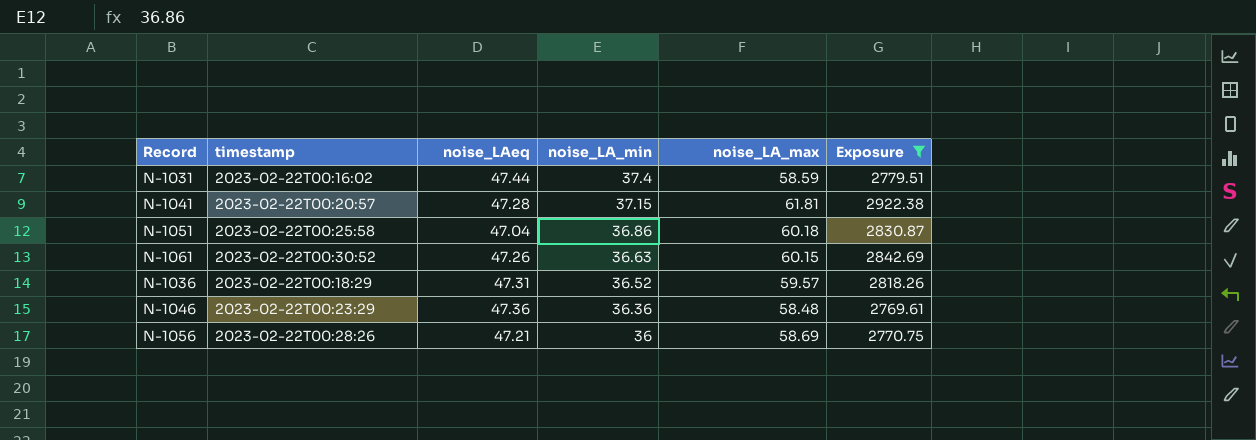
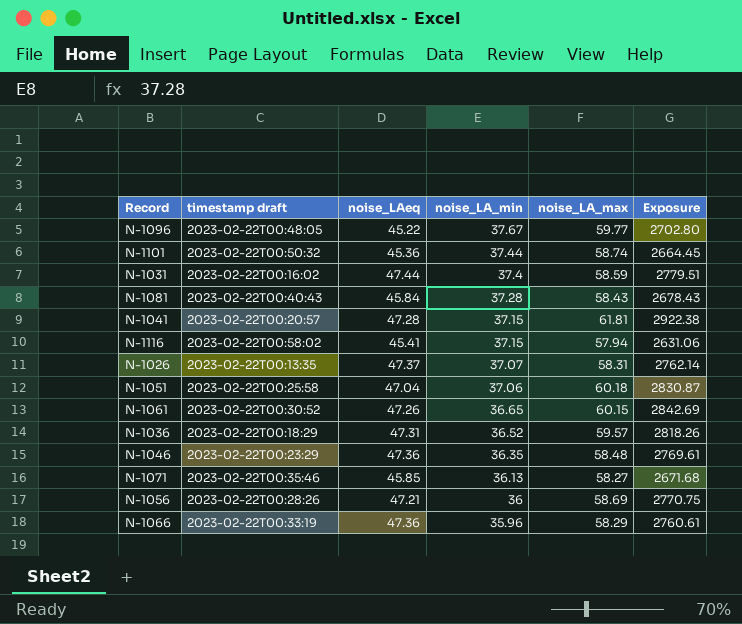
filter: Exposure >= 2769.61 -> none
column name: timestamp -> timestamp draft
N-1051 | noise_LA_min: 36.86 -> 37.06
N-1061 | noise_LA_min: 36.63 -> 36.65
N-1046 | noise_LA_min: 36.36 -> 36.35

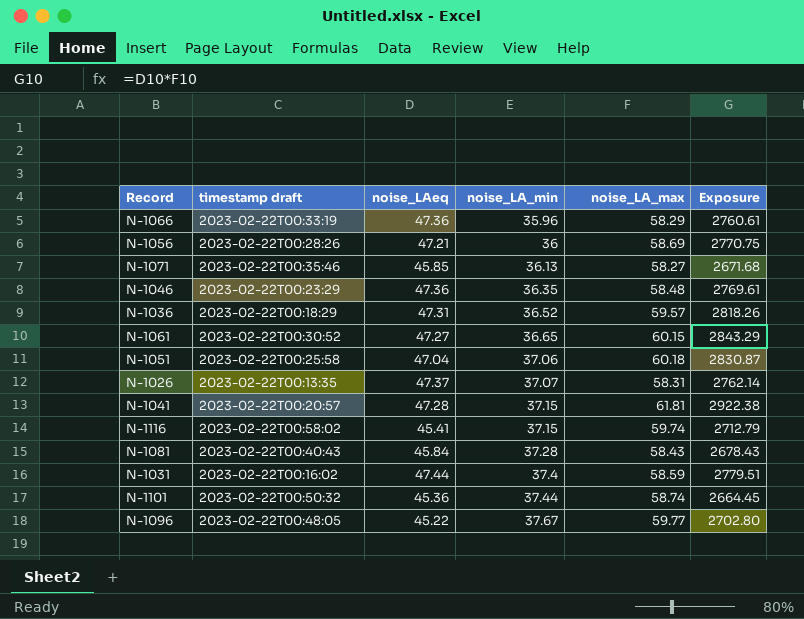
row order: noise_LA_min descending -> noise_LA_min ascending
N-1061 | noise_LAeq: 47.26 -> 47.27
N-1061 | Exposure: 2842.69 -> 2843.29
N-1116 | noise_LA_max: 57.94 -> 59.74
N-1116 | Exposure: 2631.06 -> 2712.79

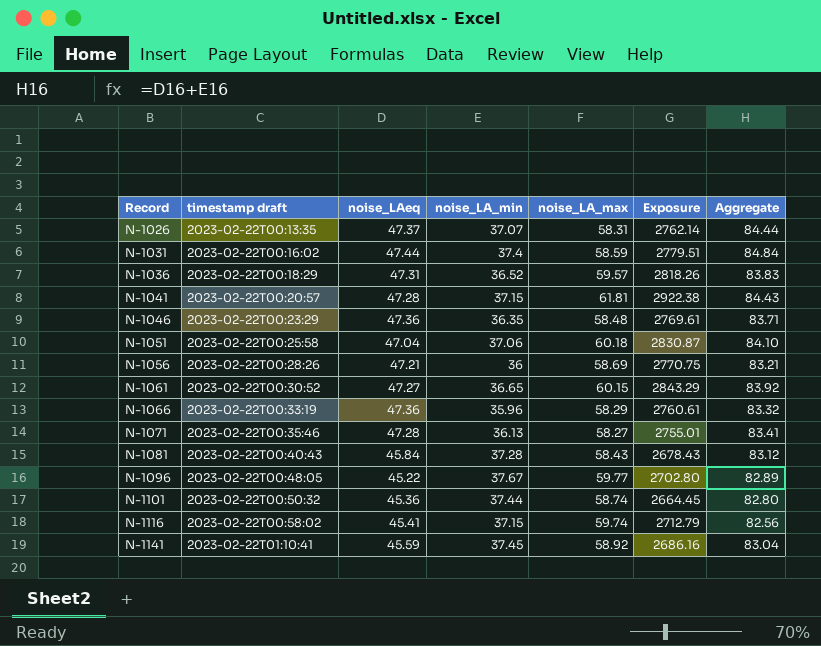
row order: noise_LA_min ascending -> Record ascending
column Aggregate | formula: none -> [noise_LAeq] + [noise_LA_min]
N-1071 | noise_LAeq: 45.85 -> 47.28
N-1071 | Exposure: 2671.68 -> 2755.01
row N-1141: none -> 2023-02-22T01:10:41 | 45.59 | 37.45 | 58.92 | 2686.16 | 83.04

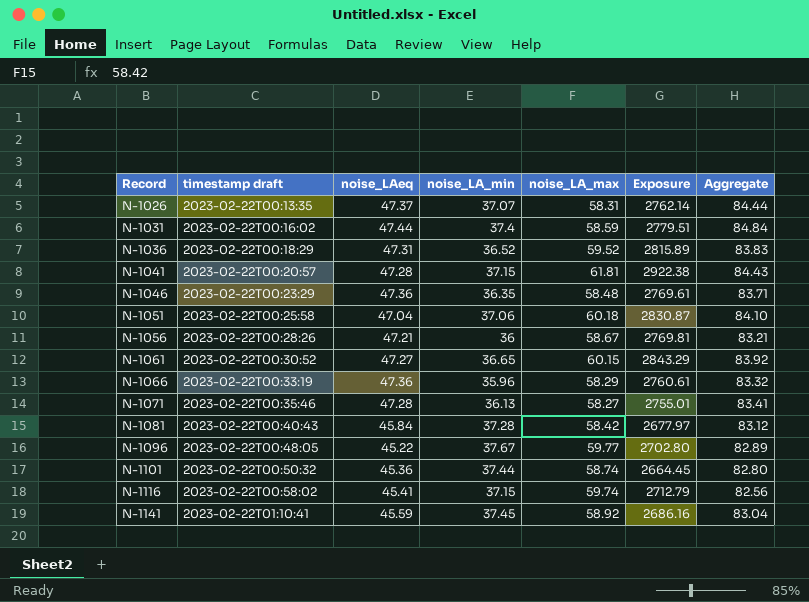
N-1036 | noise_LA_max: 59.57 -> 59.52
N-1036 | Exposure: 2818.26 -> 2815.89
N-1056 | noise_LA_max: 58.69 -> 58.67
N-1056 | Exposure: 2770.75 -> 2769.81
N-1081 | noise_LA_max: 58.43 -> 58.42
N-1081 | Exposure: 2678.43 -> 2677.97

